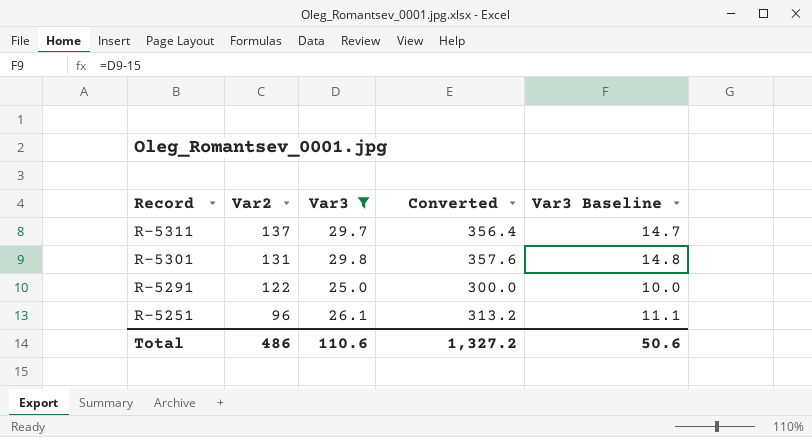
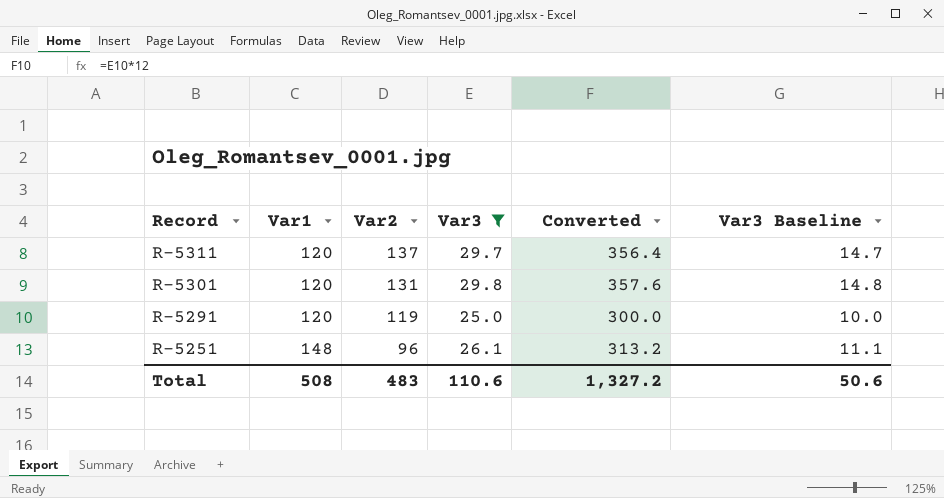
column Var1 | position: none -> 2
R-5291 | Var2: 122 -> 119
Total | Var2: 486 -> 483

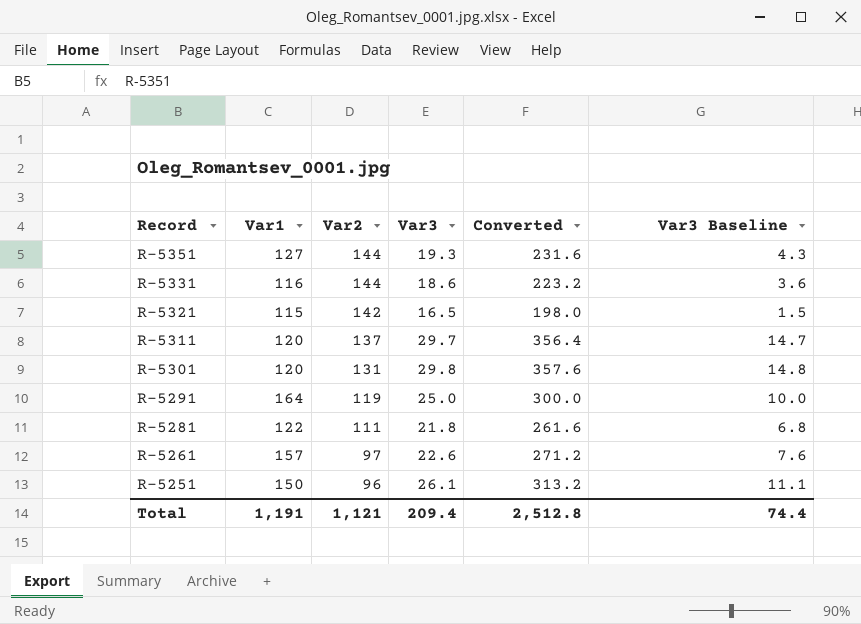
filter: Var3 >= 25.0 -> none
R-5291 | Var1: 120 -> 164
R-5251 | Var1: 148 -> 150
Total | Var1: 508 -> 1,191
Total | Var2: 483 -> 1,121
Total | Var3: 110.6 -> 209.4
Total | Converted: 1,327.2 -> 2,512.8
Total | Var3 Baseline: 50.6 -> 74.4

